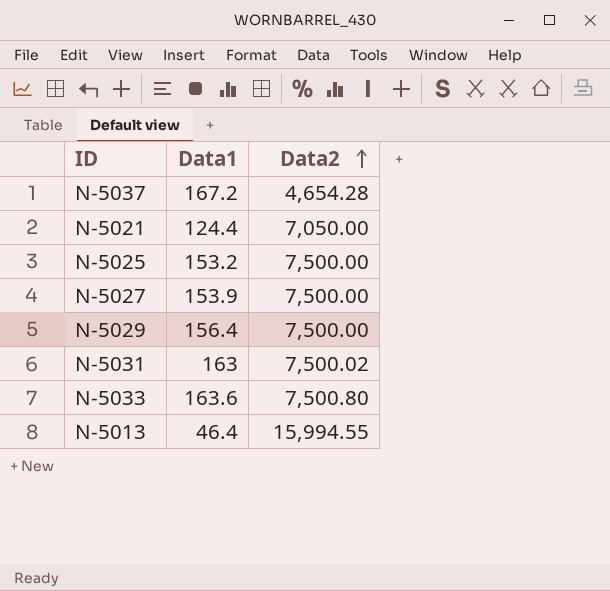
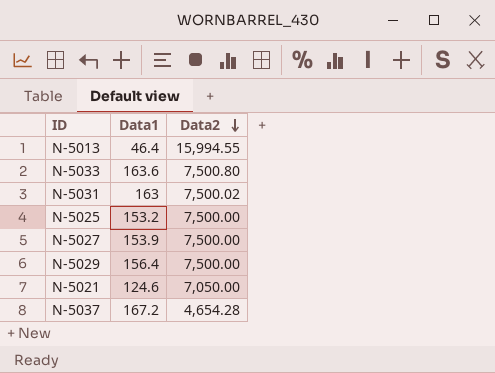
row order: Data2 ascending -> Data2 descending
N-5021 | Data1: 124.4 -> 124.6

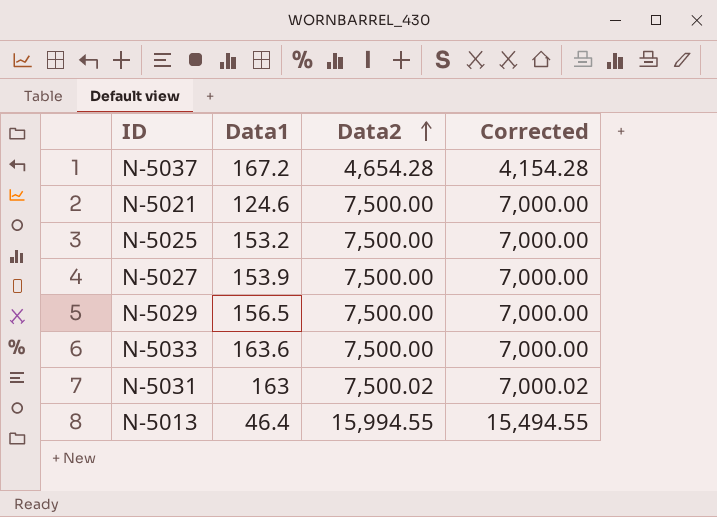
row order: Data2 descending -> Data2 ascending
column Corrected | formula: none -> [Data2] - 500
N-5021 | Data2: 7,050.00 -> 7,500.00
N-5029 | Data1: 156.4 -> 156.5
N-5033 | Data2: 7,500.80 -> 7,500.00

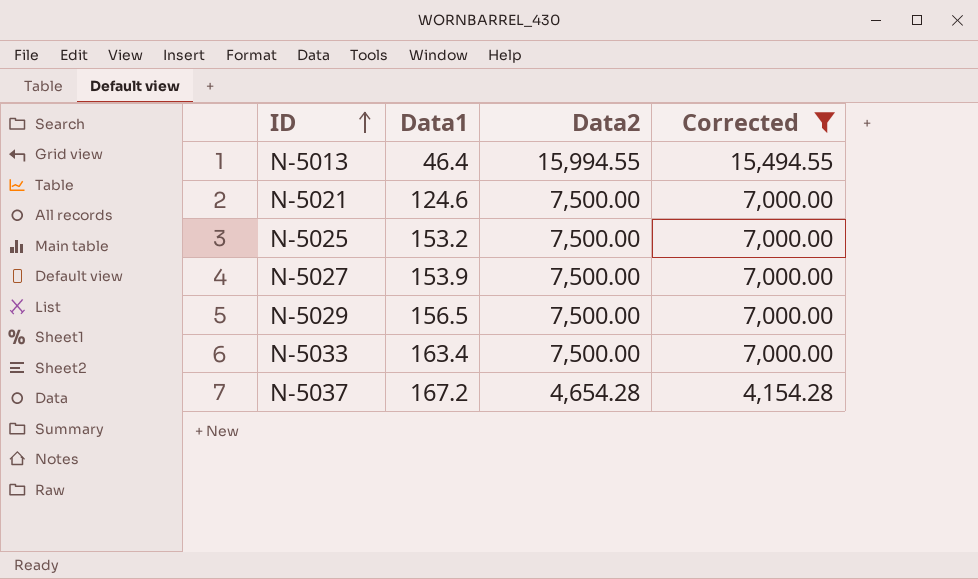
filter: none -> Corrected != 7,000.02
row order: Data2 ascending -> ID ascending
N-5033 | Data1: 163.6 -> 163.4

